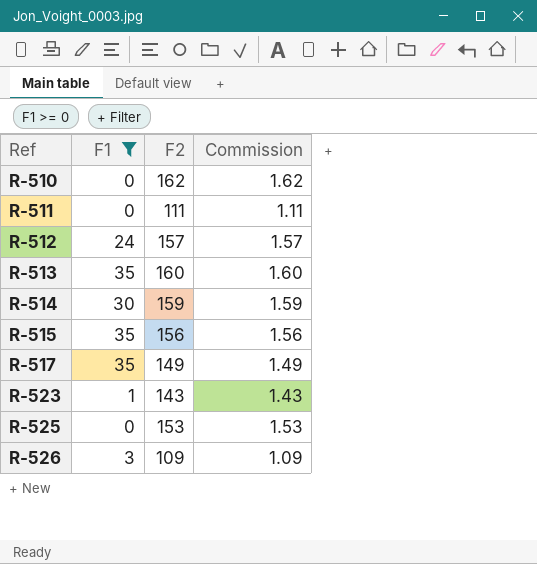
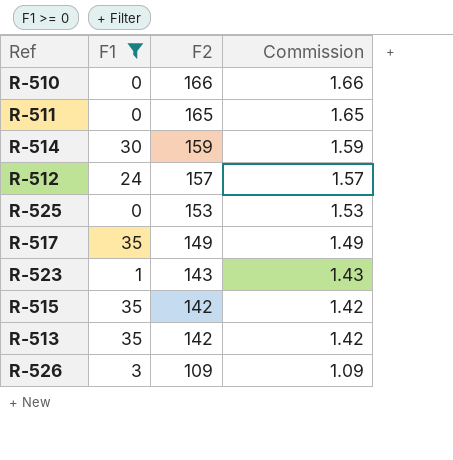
row order: Ref ascending -> F2 descending
R-510 | F2: 162 -> 166
R-510 | Commission: 1.62 -> 1.66
R-511 | F2: 111 -> 165
R-511 | Commission: 1.11 -> 1.65
R-515 | F2: 156 -> 142
R-515 | Commission: 1.56 -> 1.42
R-513 | F2: 160 -> 142
R-513 | Commission: 1.60 -> 1.42

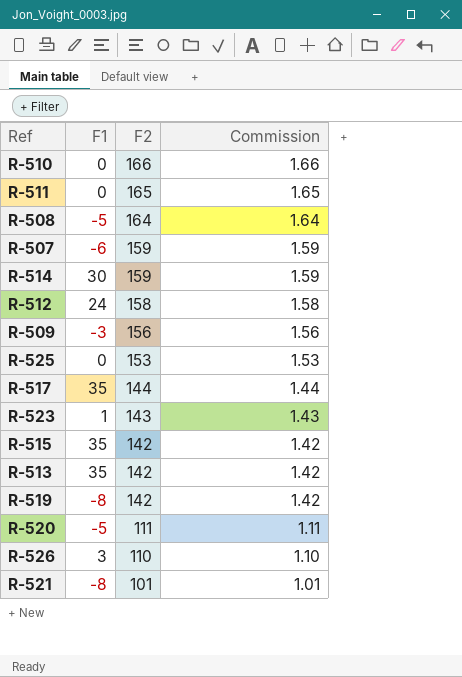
filter: F1 >= 0 -> none
R-512 | F2: 157 -> 158
R-512 | Commission: 1.57 -> 1.58
R-517 | F2: 149 -> 144
R-517 | Commission: 1.49 -> 1.44
R-526 | F2: 109 -> 110
R-526 | Commission: 1.09 -> 1.10

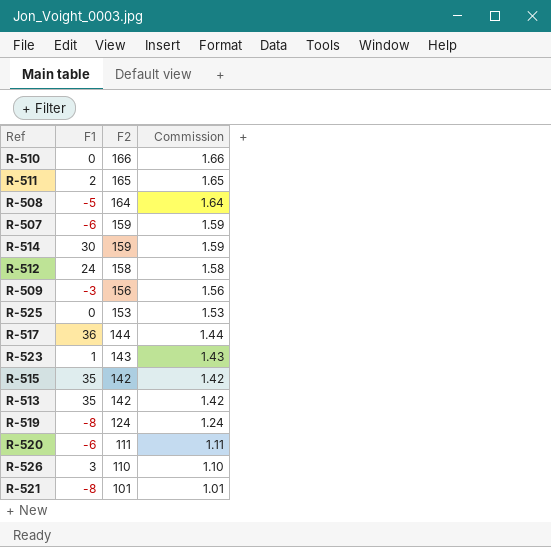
R-511 | F1: 0 -> 2
R-517 | F1: 35 -> 36
R-519 | F2: 142 -> 124
R-519 | Commission: 1.42 -> 1.24
R-520 | F1: -5 -> -6

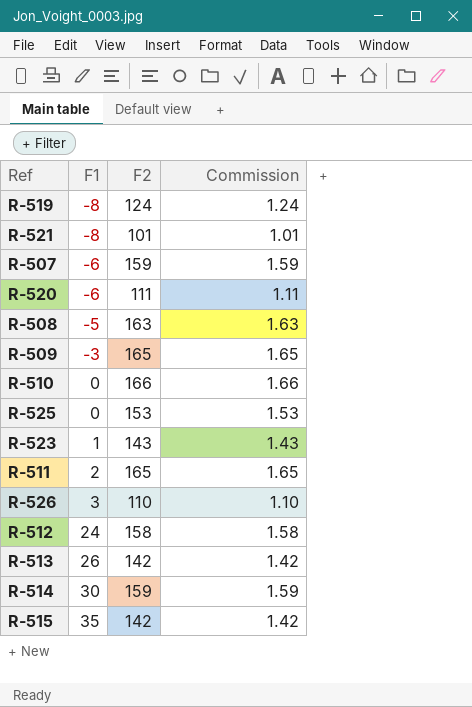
row order: F2 descending -> F1 ascending
row R-517: 36 | 144 | 1.44 -> none
R-508 | F2: 164 -> 163
R-508 | Commission: 1.64 -> 1.63
R-509 | F2: 156 -> 165
R-509 | Commission: 1.56 -> 1.65
R-513 | F1: 35 -> 26

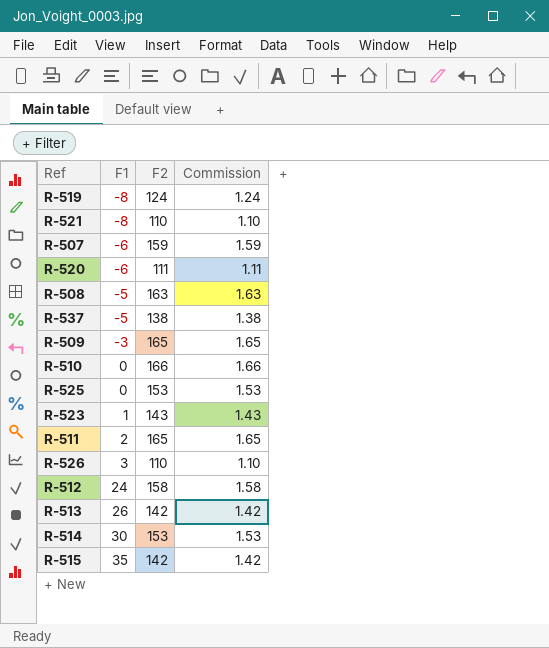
R-521 | F2: 101 -> 110
R-521 | Commission: 1.01 -> 1.10
row R-537: none -> -5 | 138 | 1.38
R-514 | F2: 159 -> 153
R-514 | Commission: 1.59 -> 1.53

